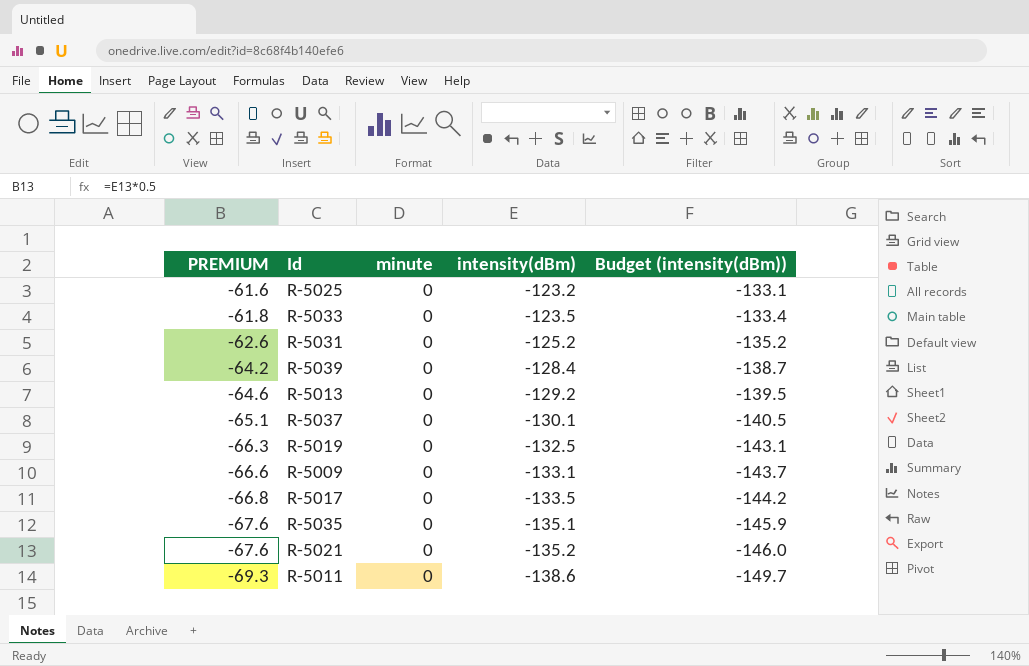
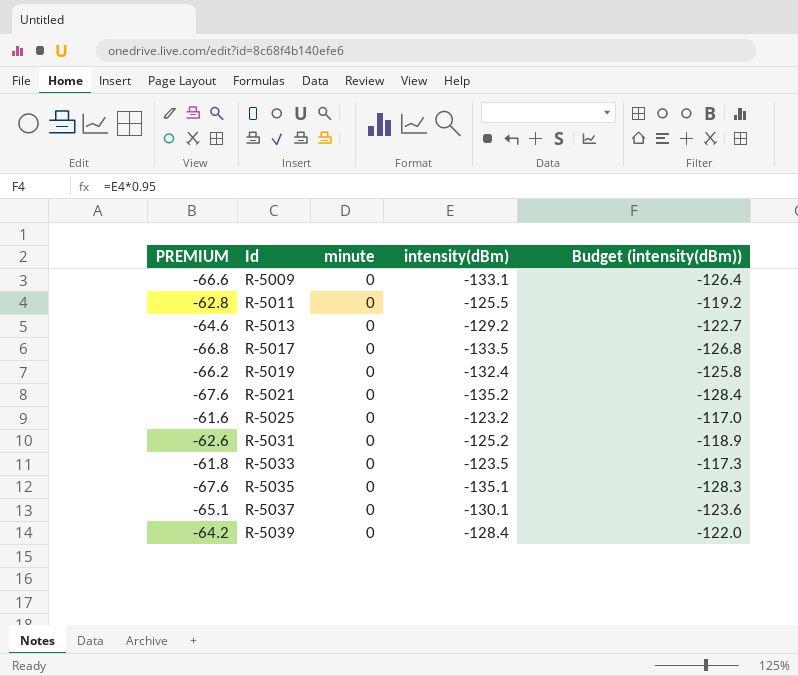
row order: PREMIUM descending -> Id ascending
column Budget (intensity(dBm)) | formula: [intensity(dBm)] * 1.08 -> [intensity(dBm)] * 0.95
R-5011 | PREMIUM: -69.3 -> -62.8
R-5011 | intensity(dBm): -138.6 -> -125.5
R-5019 | PREMIUM: -66.3 -> -66.2
R-5019 | intensity(dBm): -132.5 -> -132.4

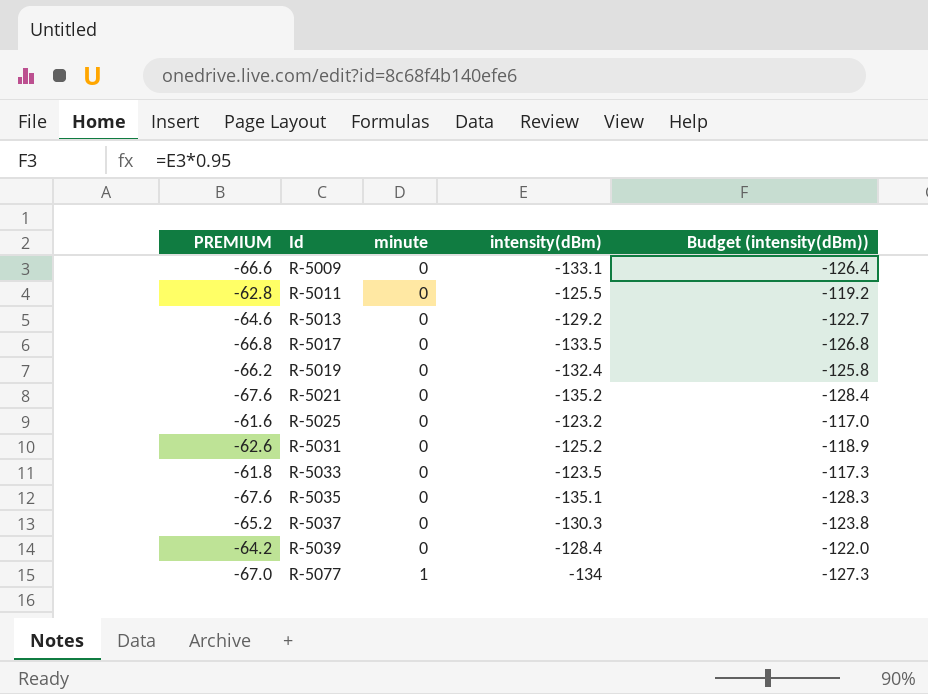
R-5037 | PREMIUM: -65.1 -> -65.2
R-5037 | intensity(dBm): -130.1 -> -130.3
R-5037 | Budget (intensity(dBm)): -123.6 -> -123.8
row R-5077: none -> -67.0 | 1 | -134 | -127.3

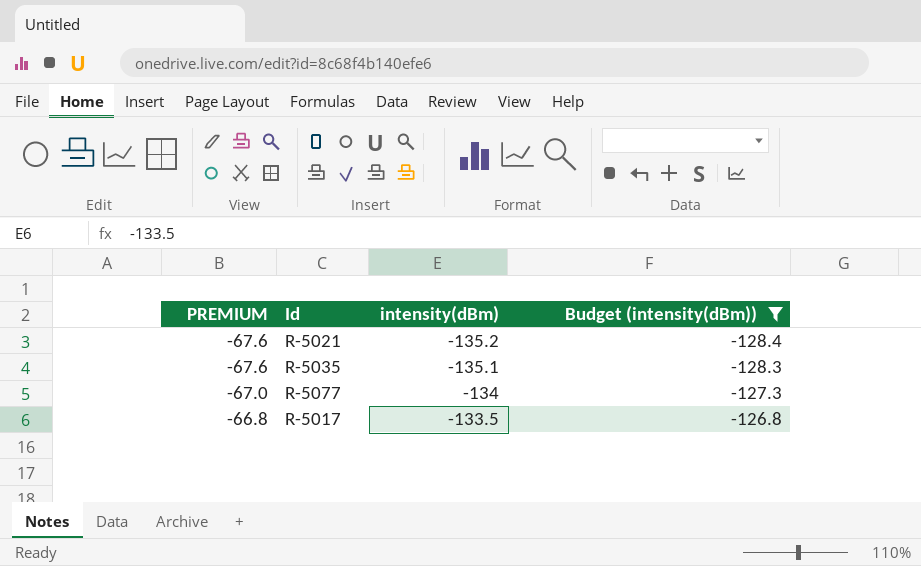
filter: none -> Budget (intensity(dBm)) <= -126.8
row order: Id ascending -> PREMIUM ascending
column minute | position: 3 -> none

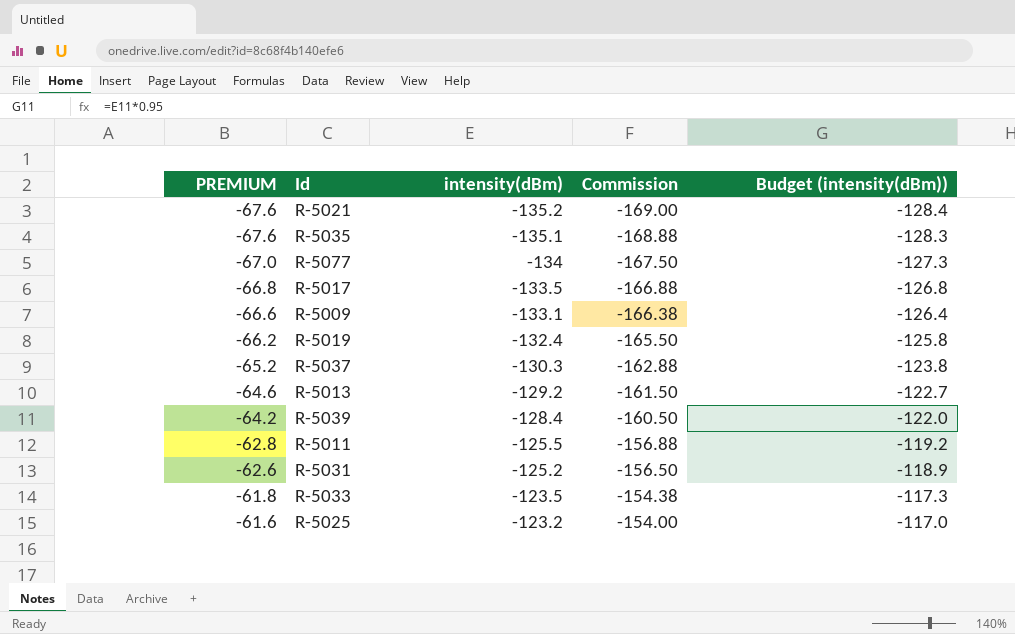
filter: Budget (intensity(dBm)) <= -126.8 -> none
column Commission | formula: none -> [intensity(dBm)] * 1.25

